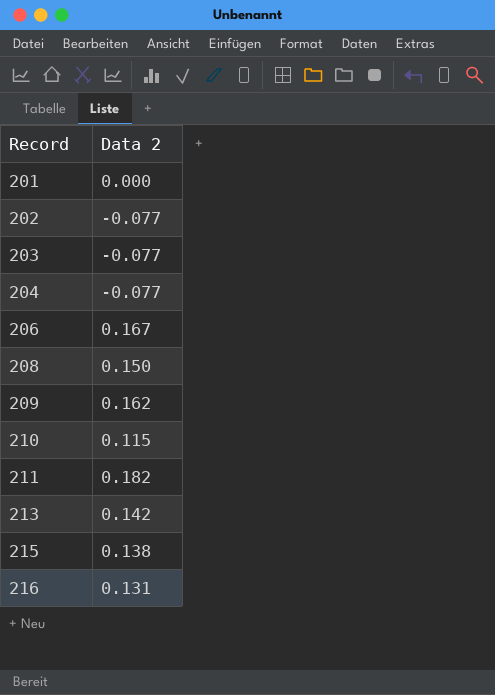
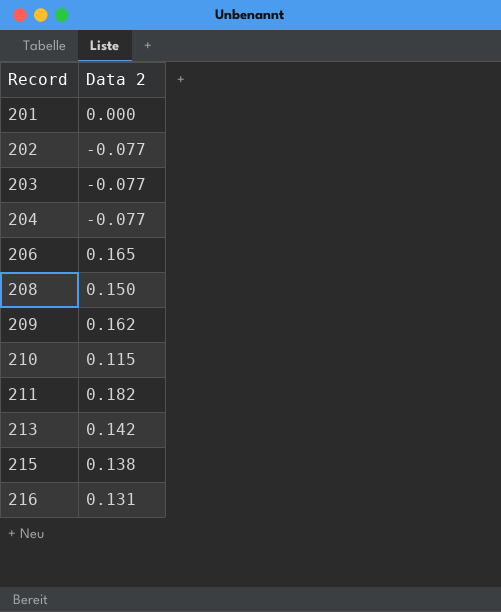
206 | Data 2: 0.167 -> 0.165

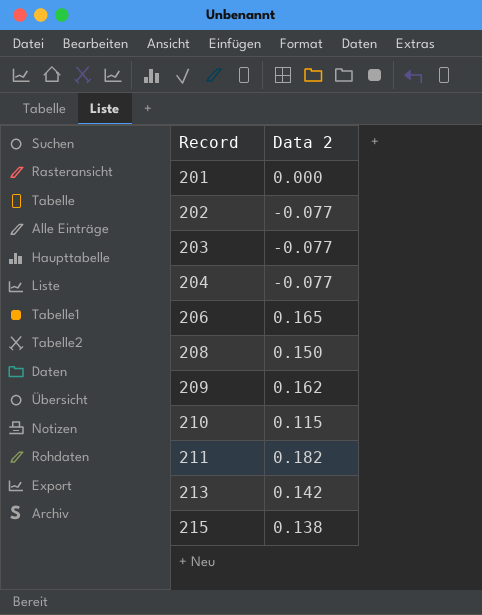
row 216: 0.131 -> none

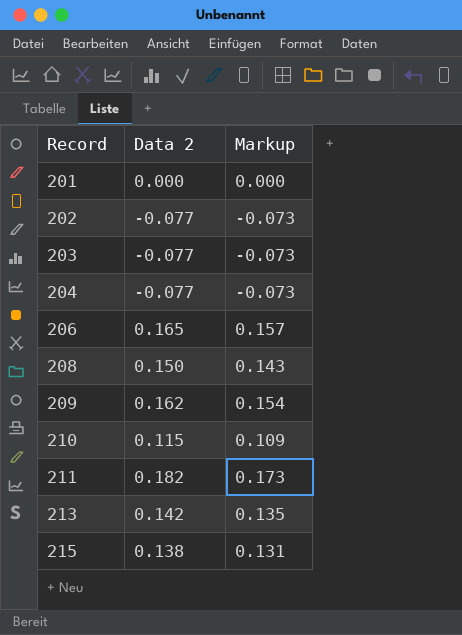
column Markup | formula: none -> [Data 2] * 0.95

